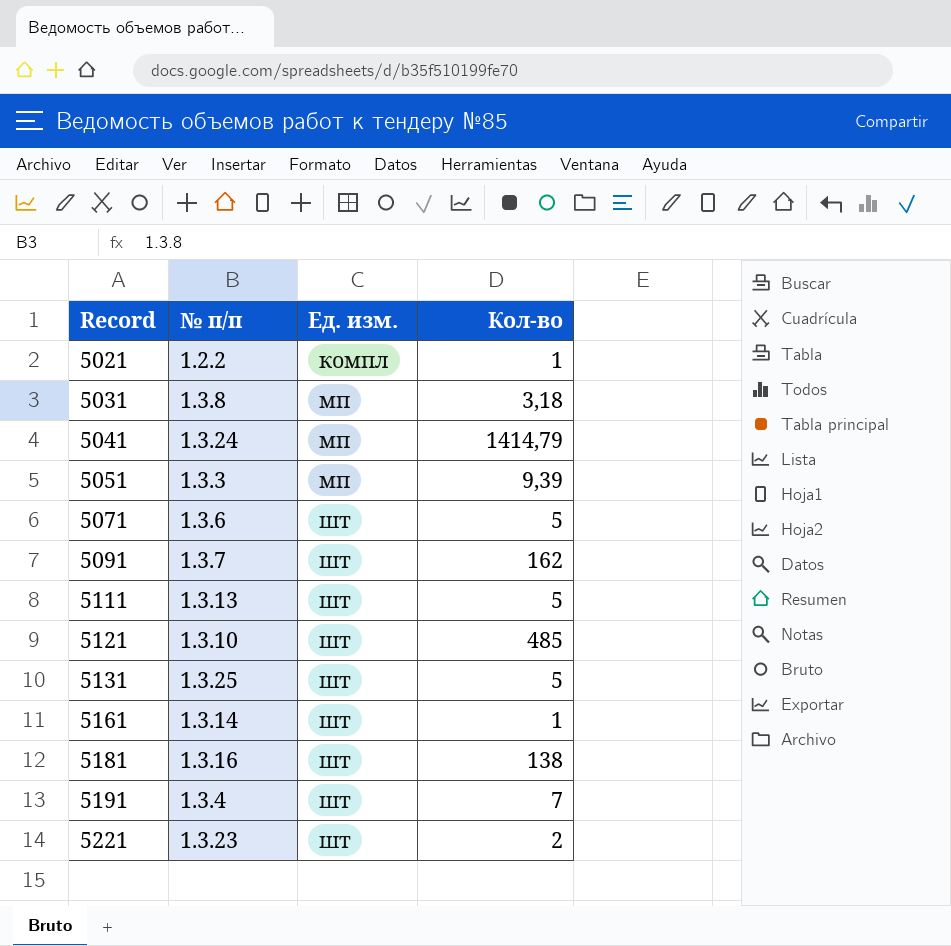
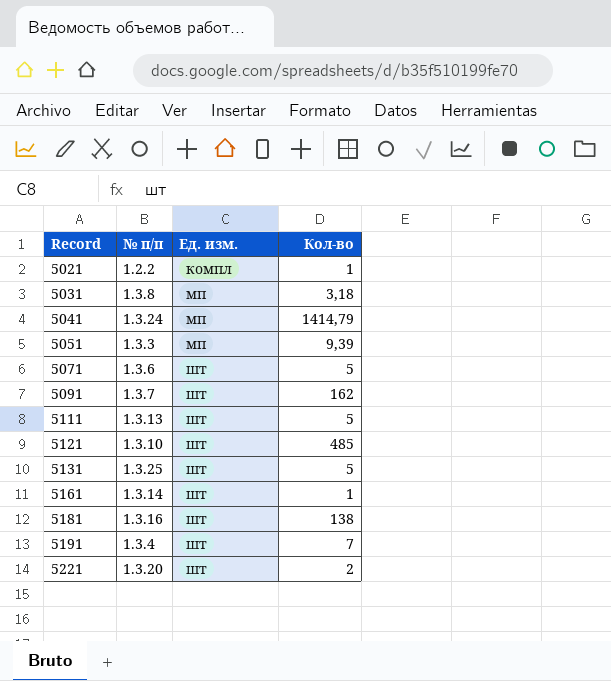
5221 | № п/п: 1.3.23 -> 1.3.20

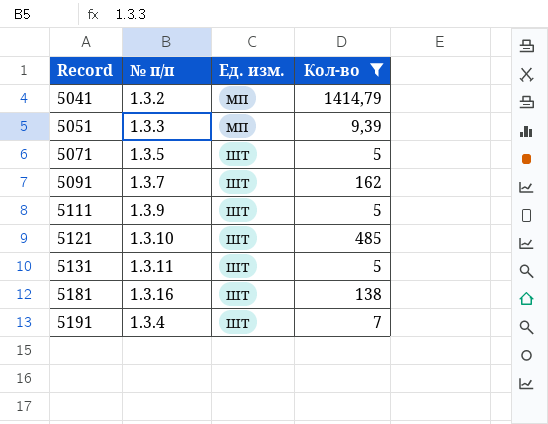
filter: none -> Кол-во >= 5
5041 | № п/п: 1.3.24 -> 1.3.2
5071 | № п/п: 1.3.6 -> 1.3.5
5111 | № п/п: 1.3.13 -> 1.3.9
5131 | № п/п: 1.3.25 -> 1.3.11

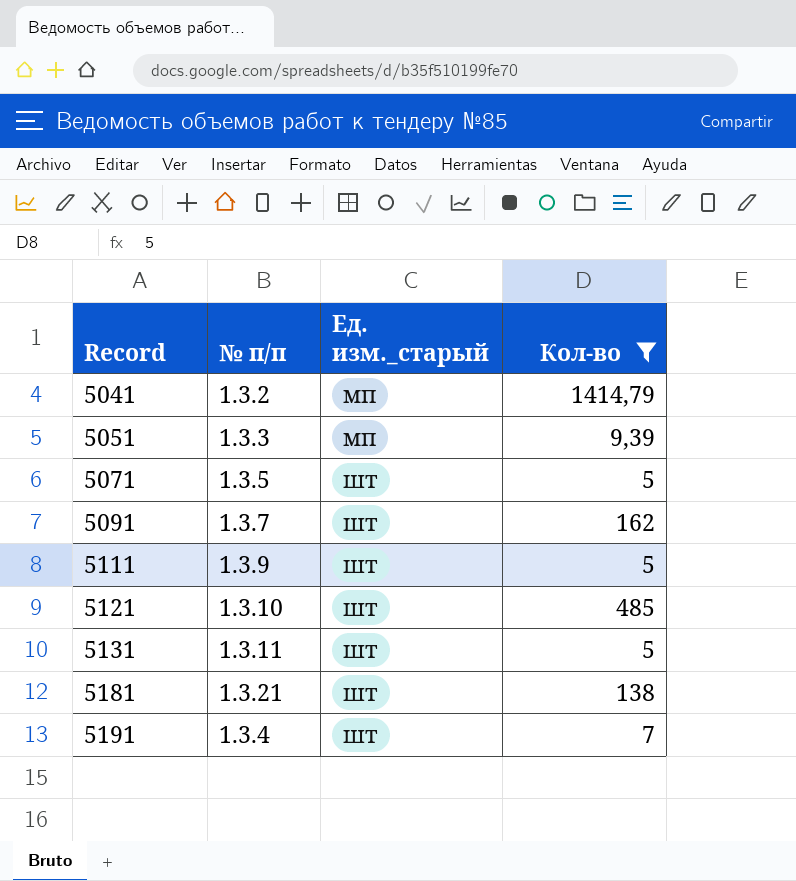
column name: Ед. изм. -> Ед. изм._старый
5181 | № п/п: 1.3.16 -> 1.3.21

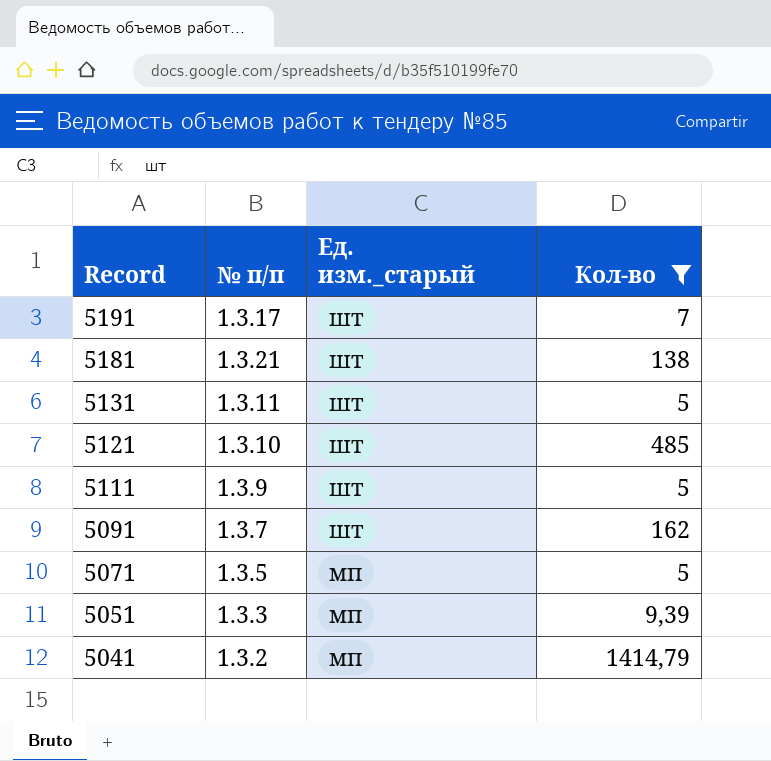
row order: Record ascending -> Record descending
5191 | № п/п: 1.3.4 -> 1.3.17
5071 | Ед. изм._старый: шт -> мп

